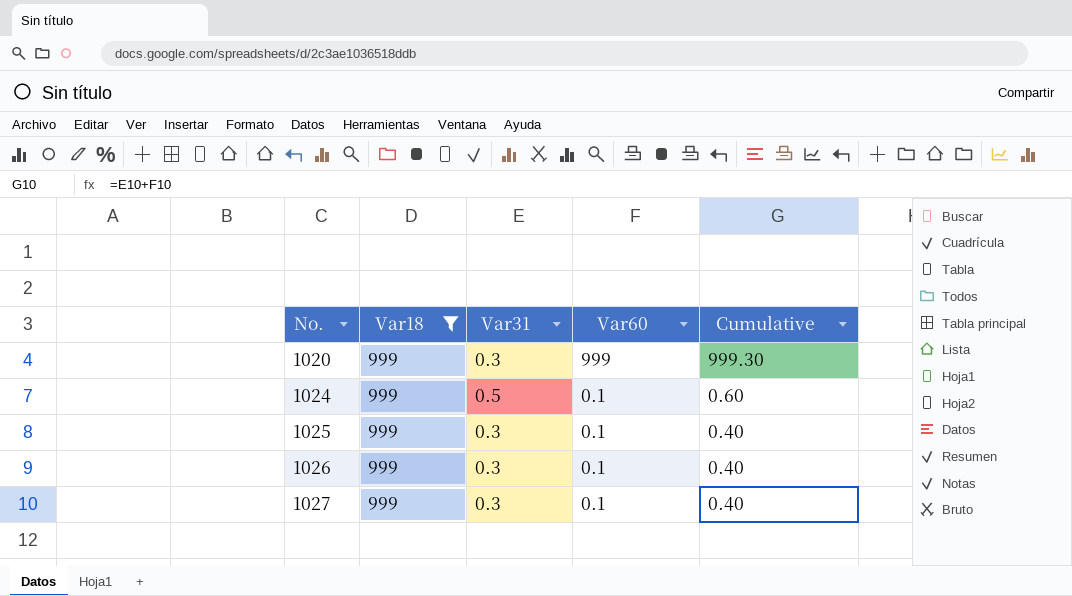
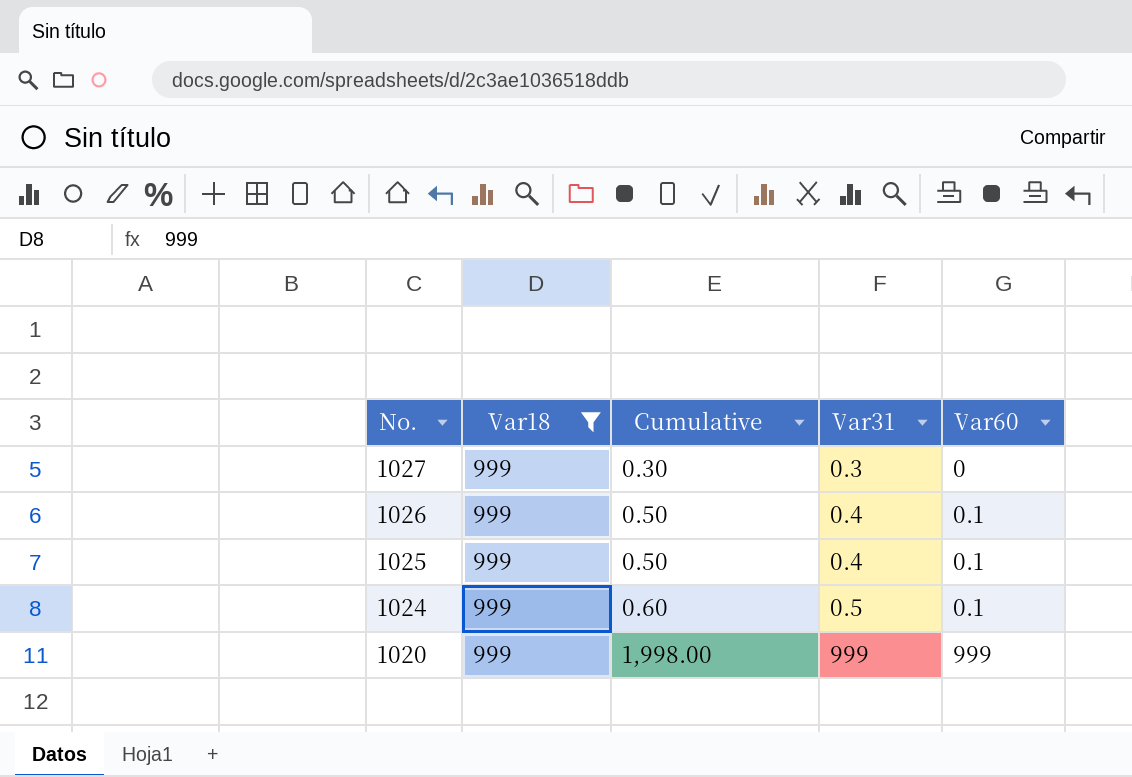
row order: No. ascending -> No. descending
column Cumulative | position: 5 -> 3
1027 | Cumulative: 0.40 -> 0.30
1027 | Var60: 0.1 -> 0
1026 | Cumulative: 0.40 -> 0.50
1026 | Var31: 0.3 -> 0.4
1025 | Cumulative: 0.40 -> 0.50
1025 | Var31: 0.3 -> 0.4
1020 | Cumulative: 999.30 -> 1,998.00
1020 | Var31: 0.3 -> 999

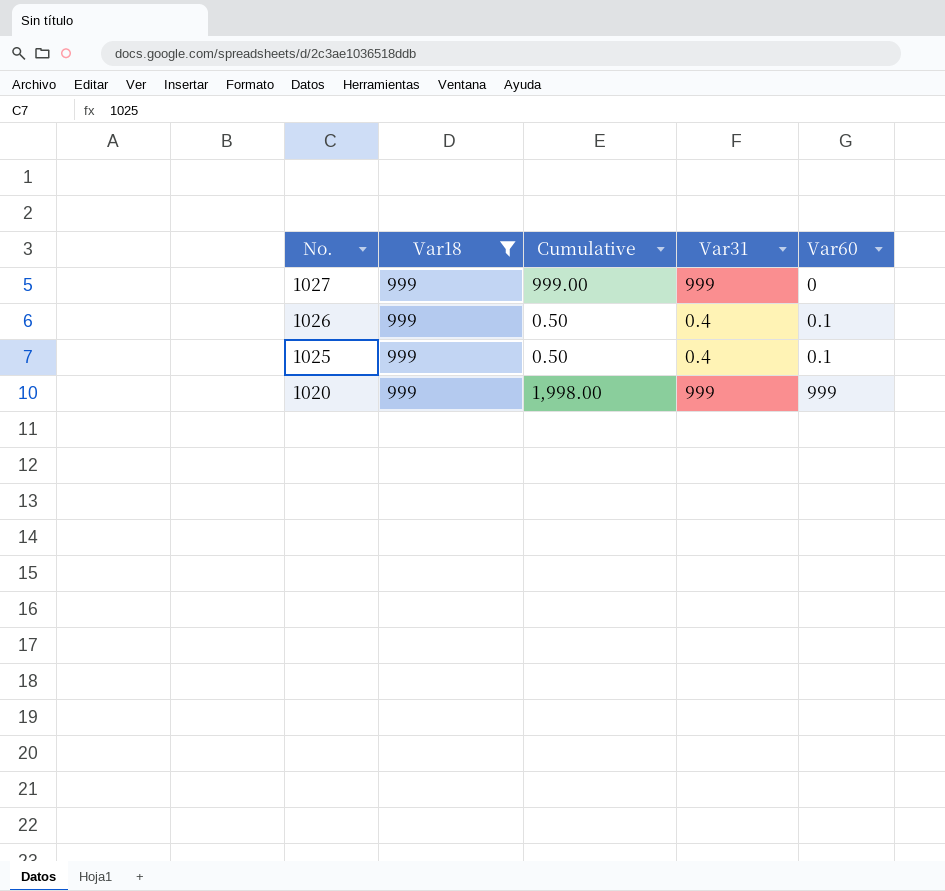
row 1024: 999 | 0.60 | 0.5 | 0.1 -> none
1027 | Cumulative: 0.30 -> 999.00
1027 | Var31: 0.3 -> 999

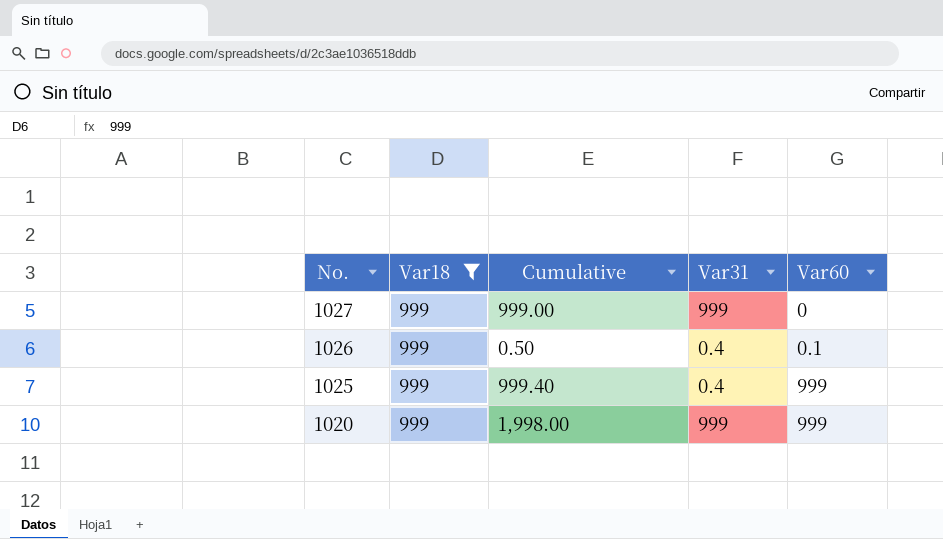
1025 | Cumulative: 0.50 -> 999.40
1025 | Var60: 0.1 -> 999

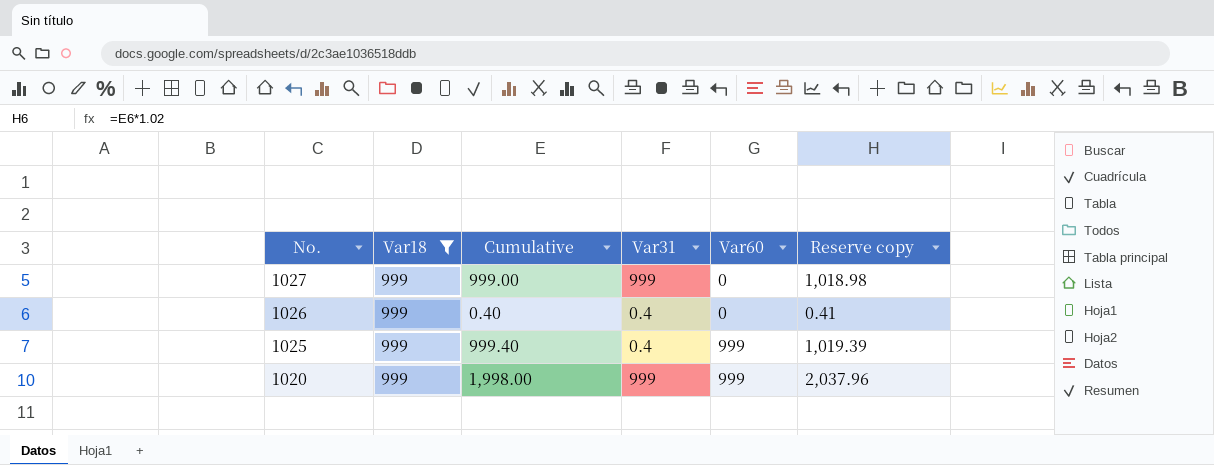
column Reserve copy | formula: none -> [Cumulative] * 1.02
1026 | Cumulative: 0.50 -> 0.40
1026 | Var60: 0.1 -> 0

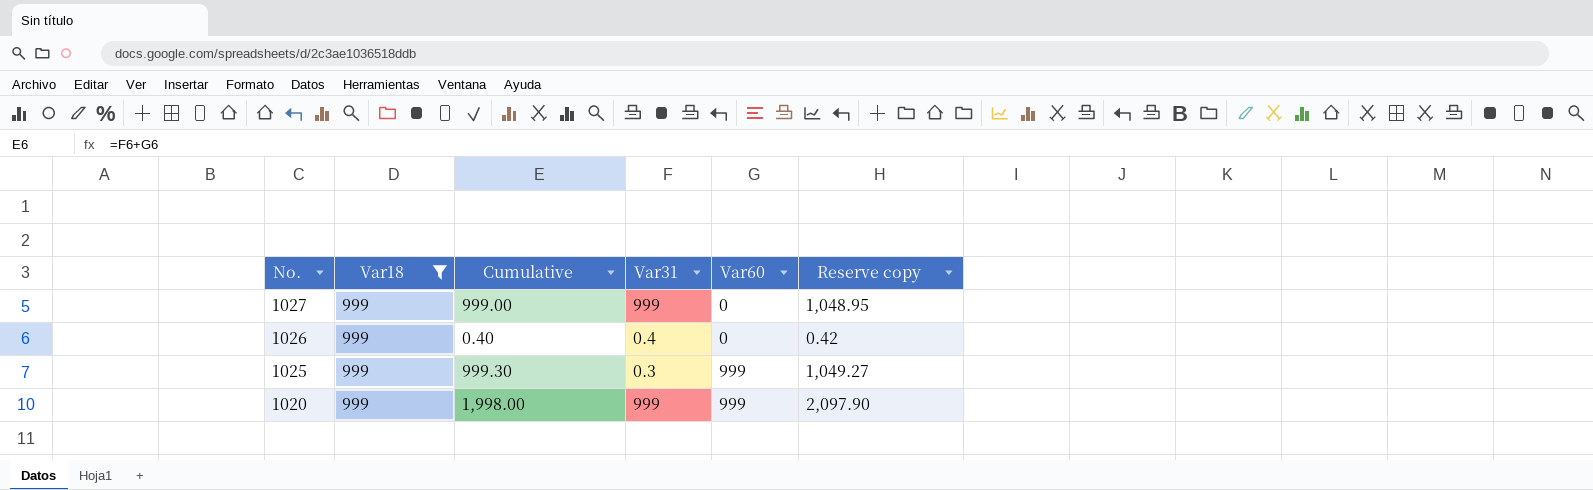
column Reserve copy | formula: [Cumulative] * 1.02 -> [Cumulative] * 1.05
1025 | Cumulative: 999.40 -> 999.30
1025 | Var31: 0.4 -> 0.3

